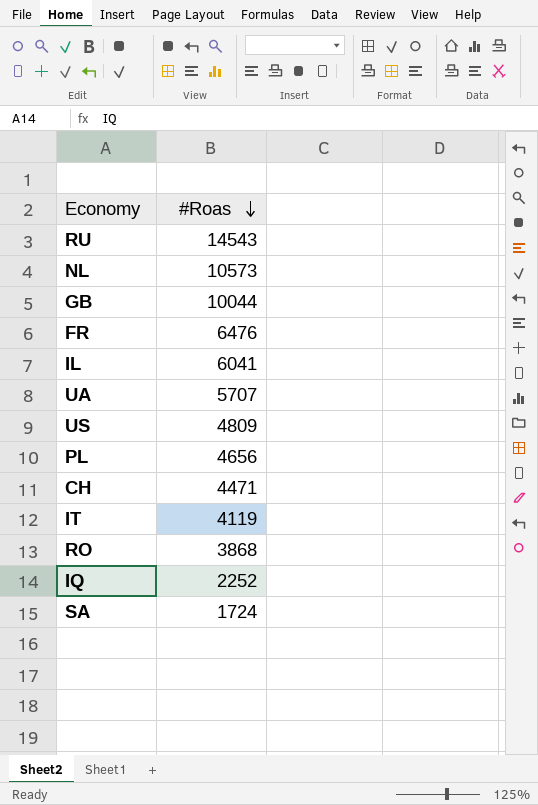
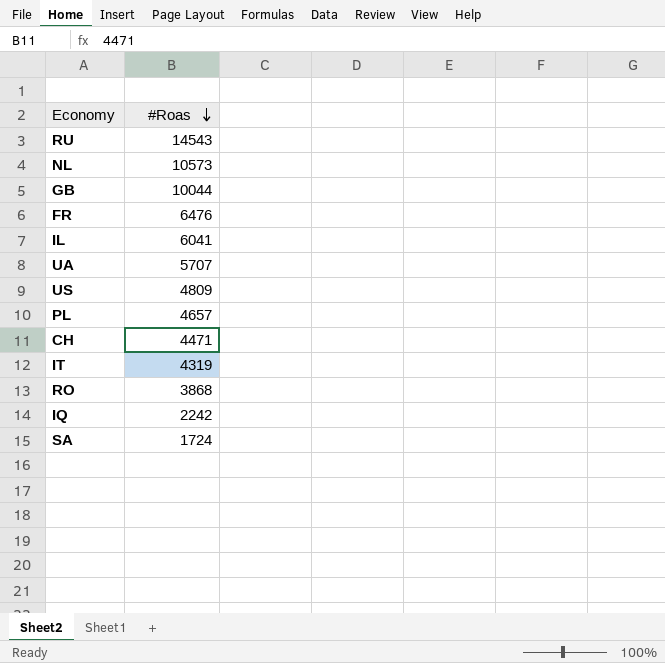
PL | #Roas: 4656 -> 4657
IT | #Roas: 4119 -> 4319
IQ | #Roas: 2252 -> 2242

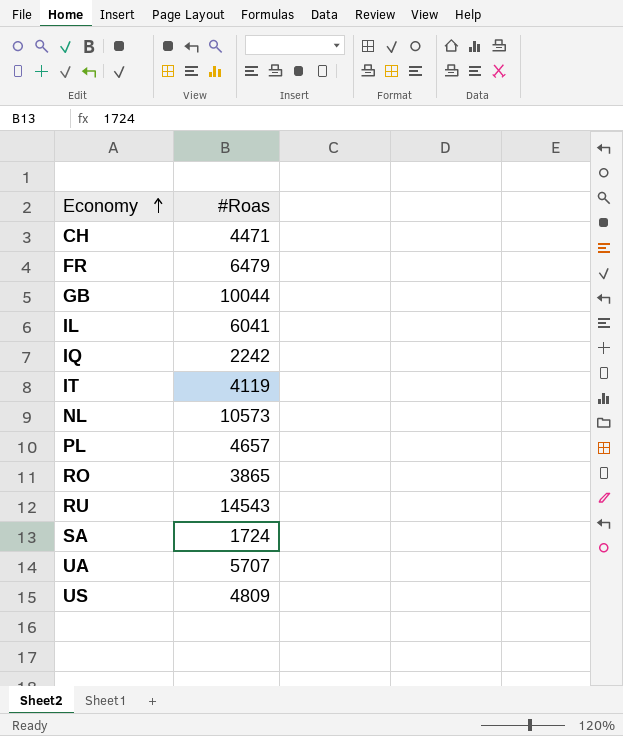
row order: #Roas descending -> Economy ascending
FR | #Roas: 6476 -> 6479
IT | #Roas: 4319 -> 4119
RO | #Roas: 3868 -> 3865

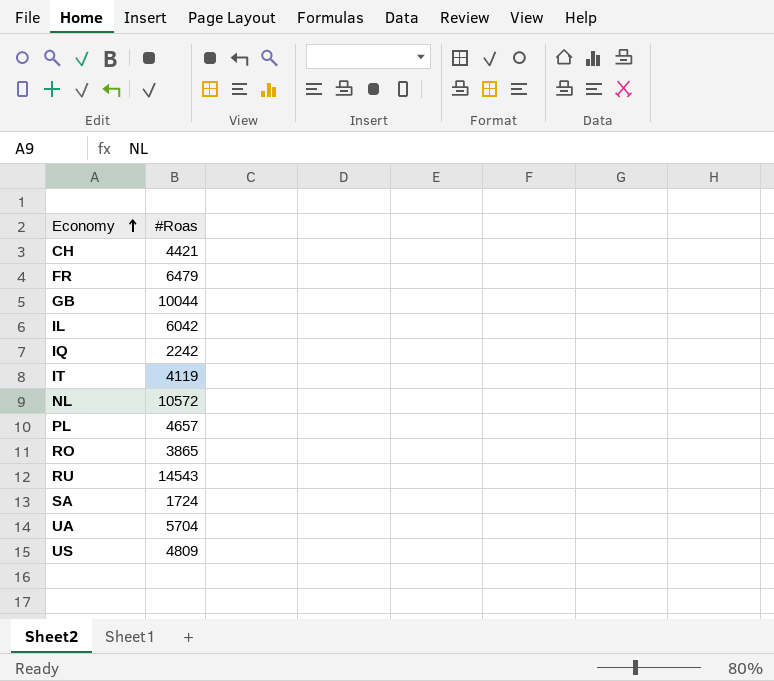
CH | #Roas: 4471 -> 4421
IL | #Roas: 6041 -> 6042
NL | #Roas: 10573 -> 10572
UA | #Roas: 5707 -> 5704

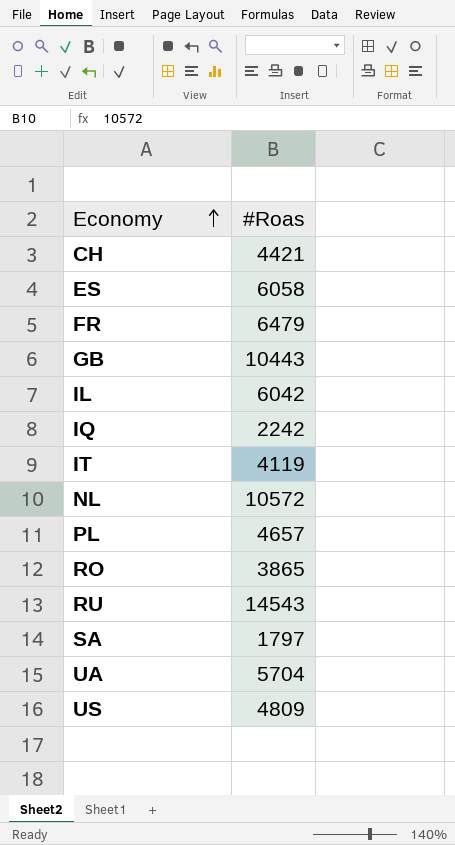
row ES: none -> 6058
GB | #Roas: 10044 -> 10443
SA | #Roas: 1724 -> 1797

